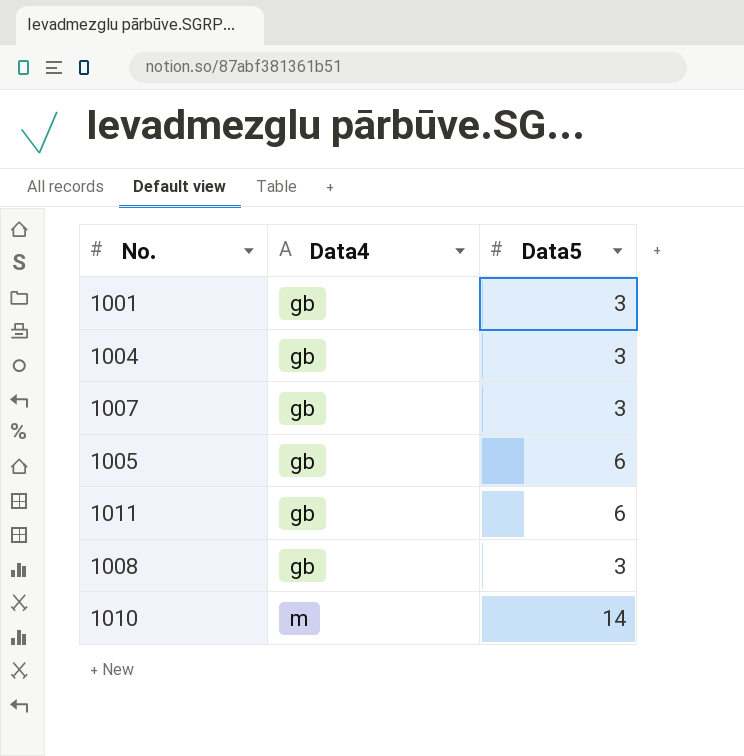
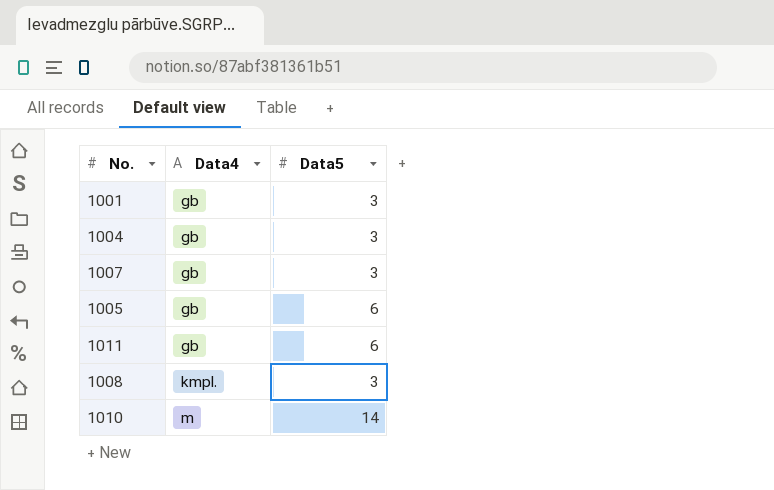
1008 | Data4: gb -> kmpl.

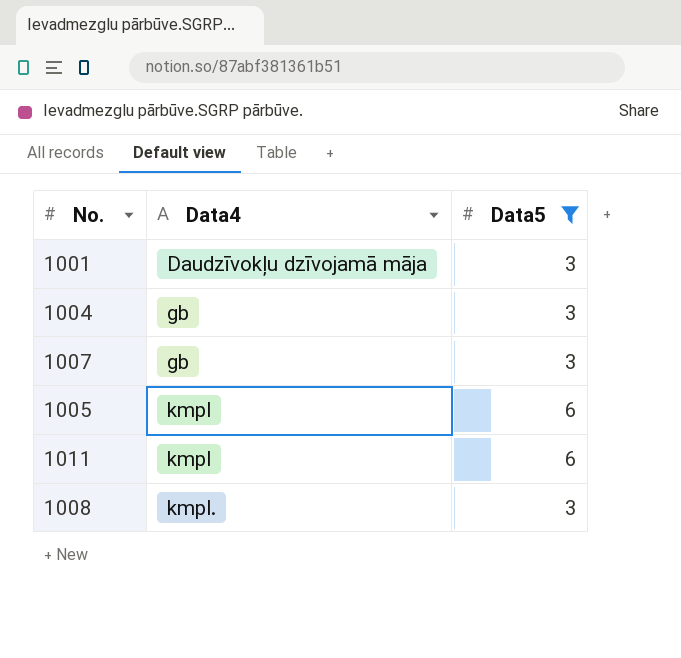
filter: none -> Data5 != 14
1001 | Data4: gb -> Daudzīvokļu dzīvojamā māja
1005 | Data4: gb -> kmpl
1011 | Data4: gb -> kmpl

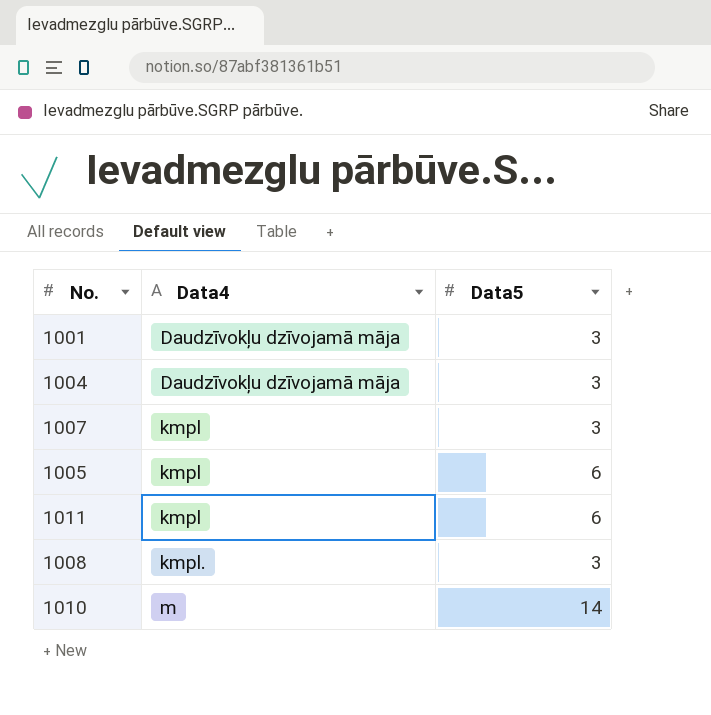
filter: Data5 != 14 -> none
1004 | Data4: gb -> Daudzīvokļu dzīvojamā māja
1007 | Data4: gb -> kmpl

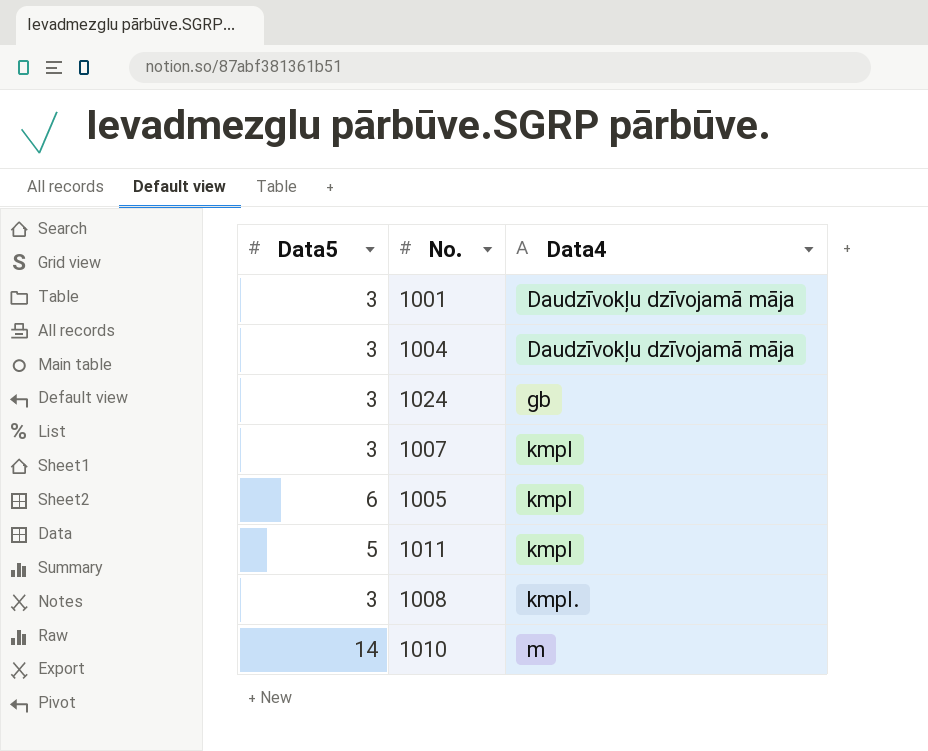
column Data5 | position: 3 -> 1
row 1024: none -> 3 | gb
1011 | Data5: 6 -> 5

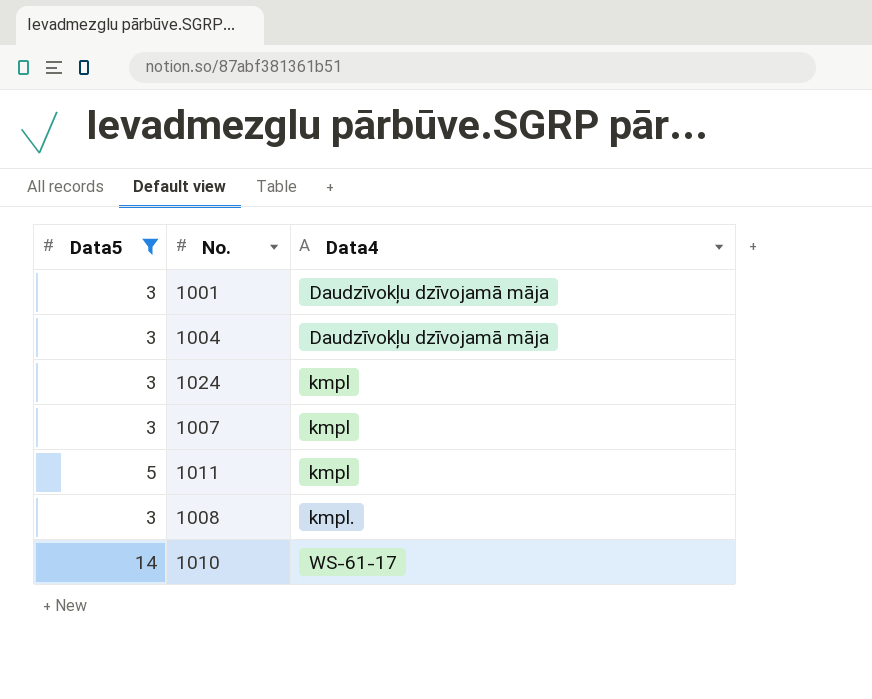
filter: none -> Data5 != 6
1024 | Data4: gb -> kmpl
1010 | Data4: m -> WS-61-17

